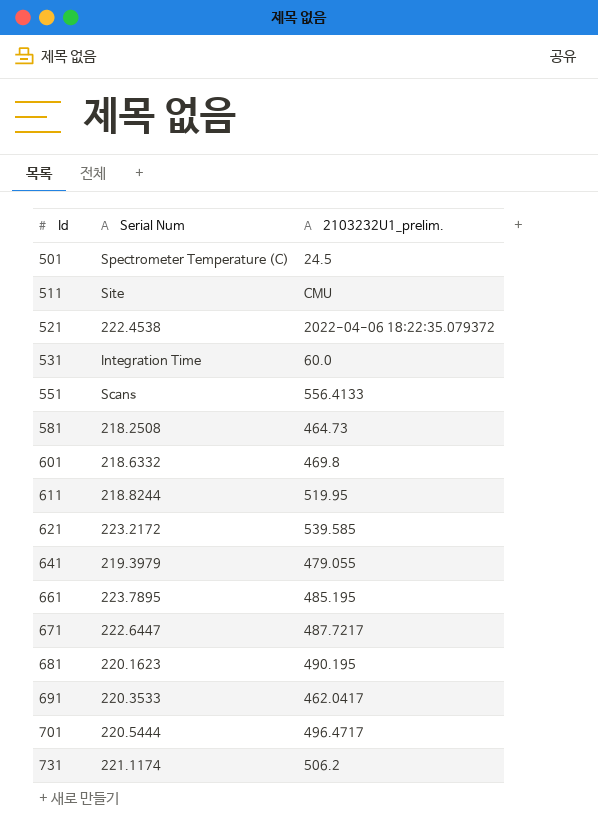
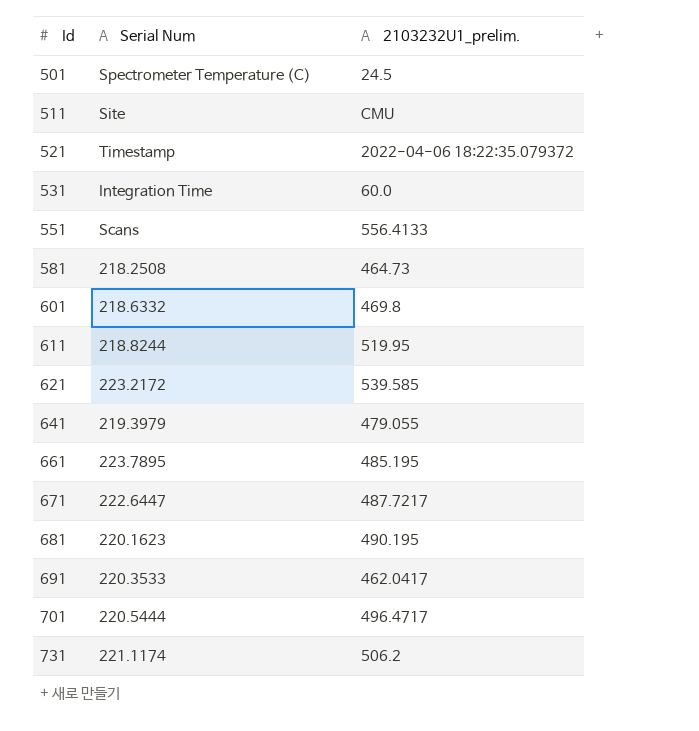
521 | Serial Num: 222.4538 -> Timestamp

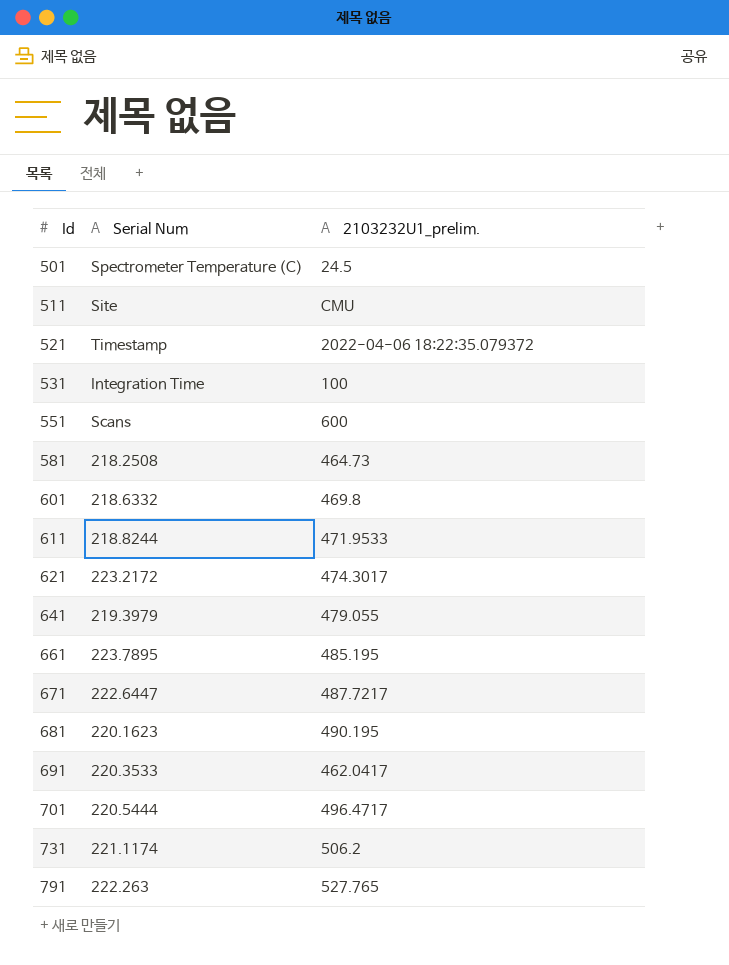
531 | 2103232U1_prelim.: 60.0 -> 100
551 | 2103232U1_prelim.: 556.4133 -> 600
611 | 2103232U1_prelim.: 519.95 -> 471.9533
621 | 2103232U1_prelim.: 539.585 -> 474.3017
row 791: none -> 222.263 | 527.765

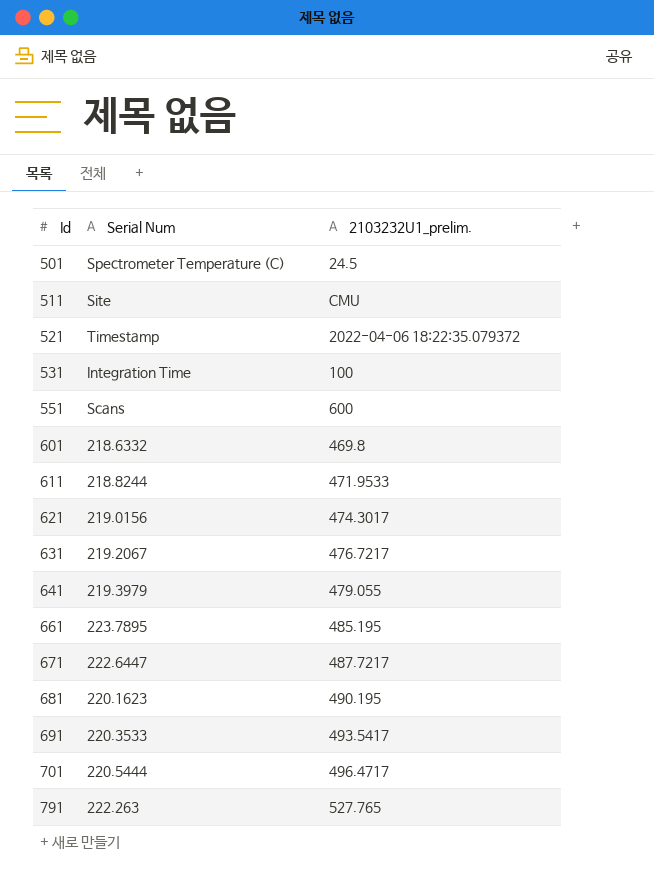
row 581: 218.2508 | 464.73 -> none
row 731: 221.1174 | 506.2 -> none
621 | Serial Num: 223.2172 -> 219.0156
row 631: none -> 219.2067 | 476.7217
691 | 2103232U1_prelim.: 462.0417 -> 493.5417

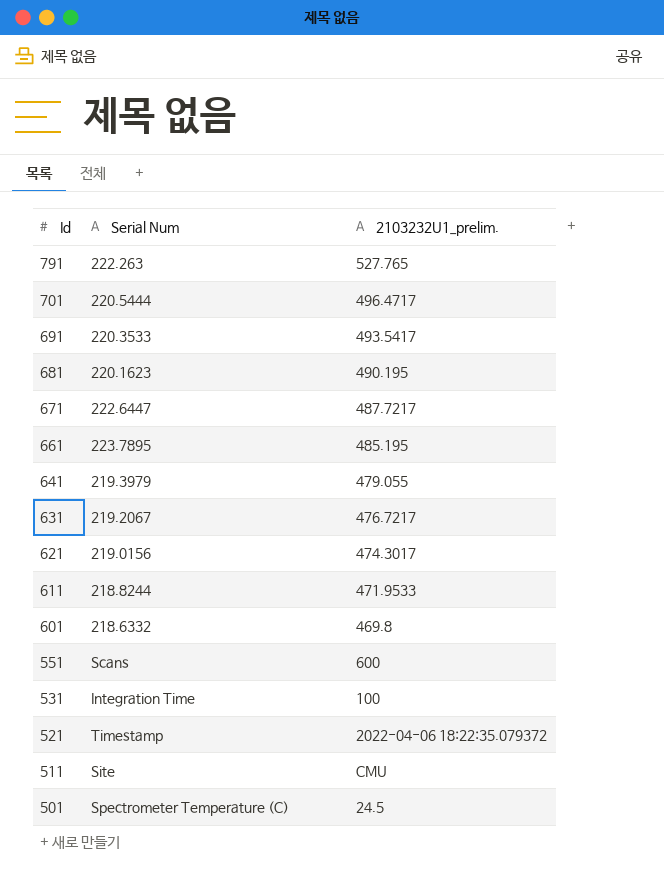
row order: Id ascending -> Id descending

